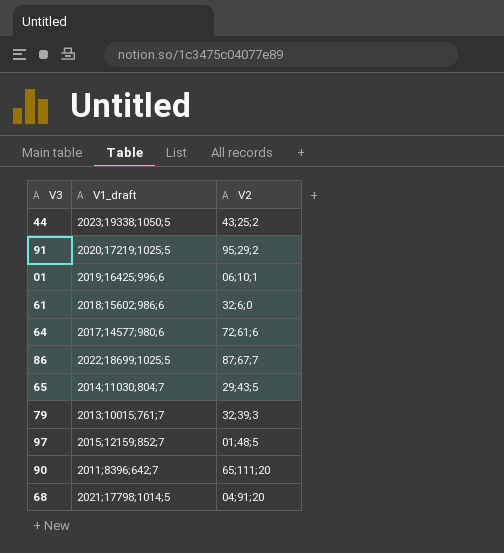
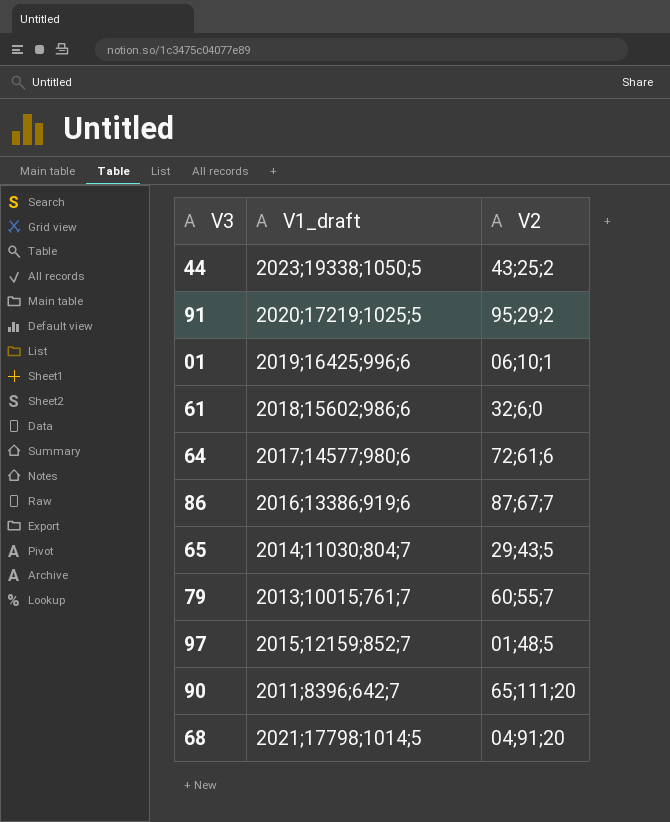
86 | V1_draft: 2022;18699;1025;5 -> 2016;13386;919;6
79 | V2: 32;39;3 -> 60;55;7

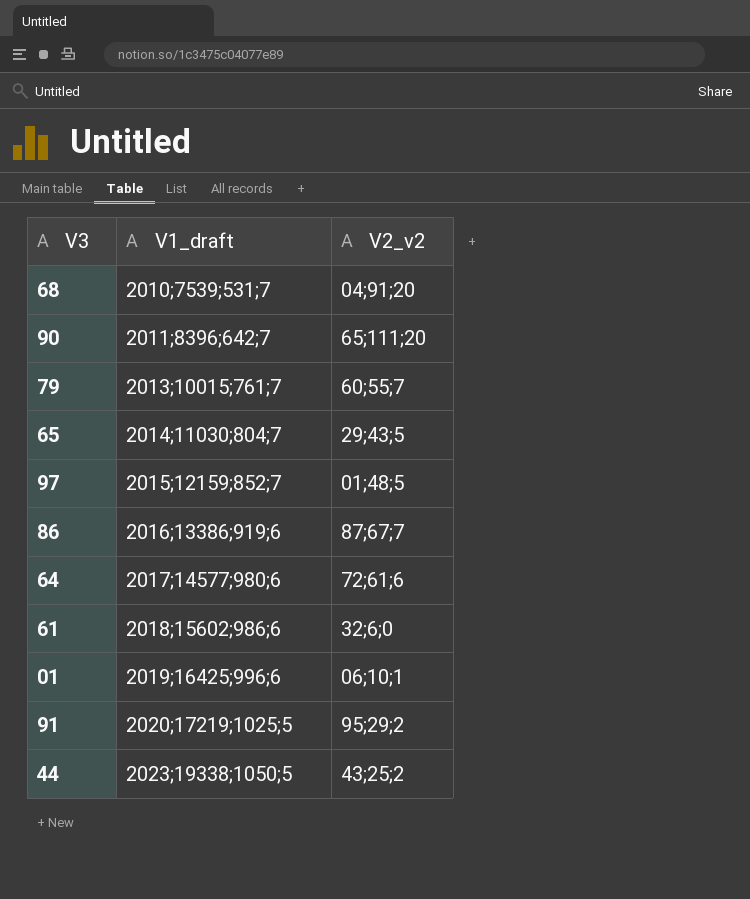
row order: none -> V1_draft ascending
column name: V2 -> V2_v2
68 | V1_draft: 2021;17798;1014;5 -> 2010;7539;531;7

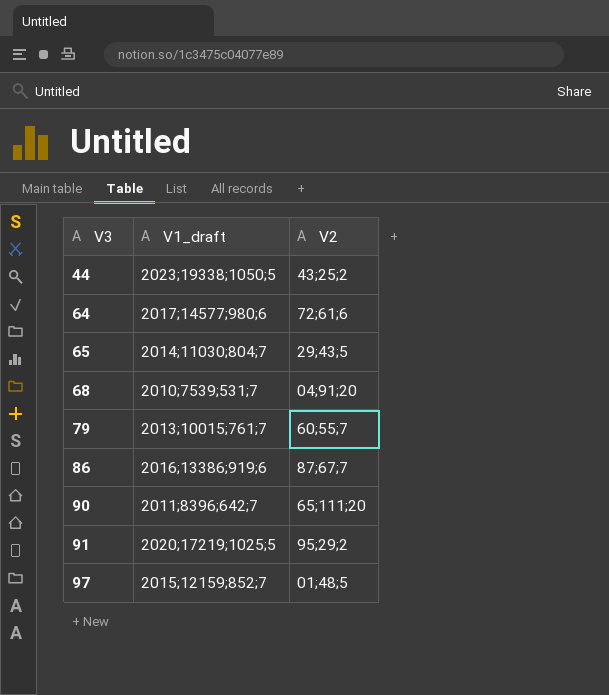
row order: V1_draft ascending -> V3 ascending
column name: V2_v2 -> V2
row 61: 2018;15602;986;6 | 32;6;0 -> none
row 01: 2019;16425;996;6 | 06;10;1 -> none

